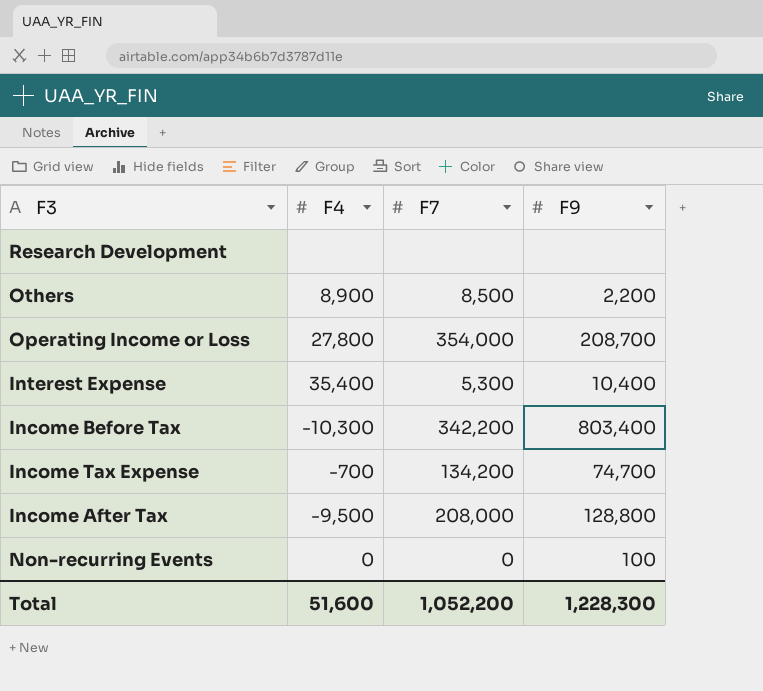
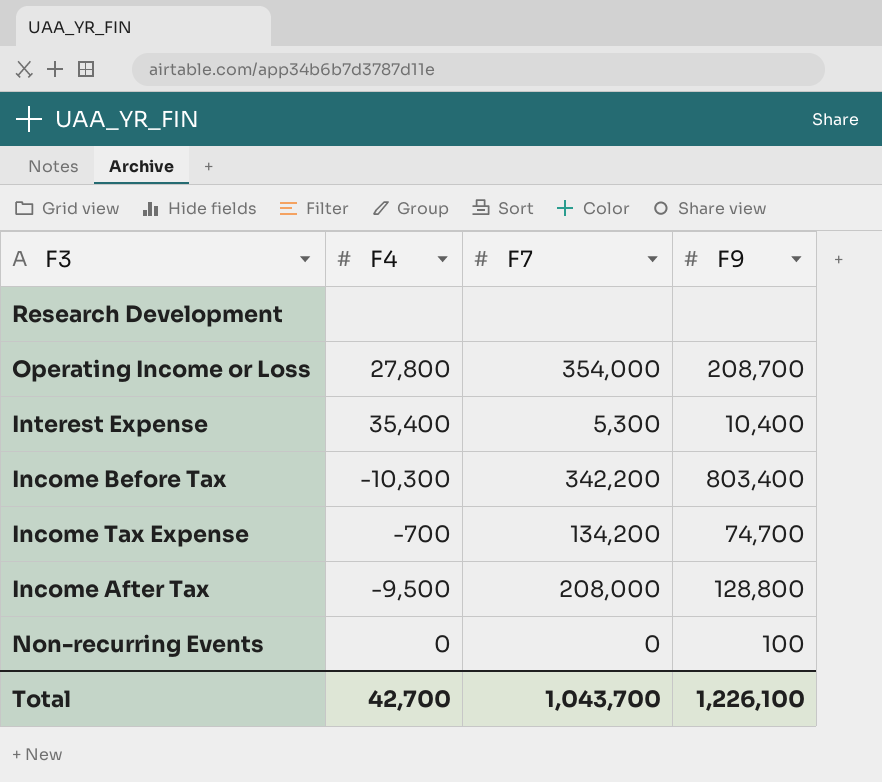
row Others: 8,900 | 8,500 | 2,200 -> none
Total | F4: 51,600 -> 42,700
Total | F7: 1,052,200 -> 1,043,700
Total | F9: 1,228,300 -> 1,226,100

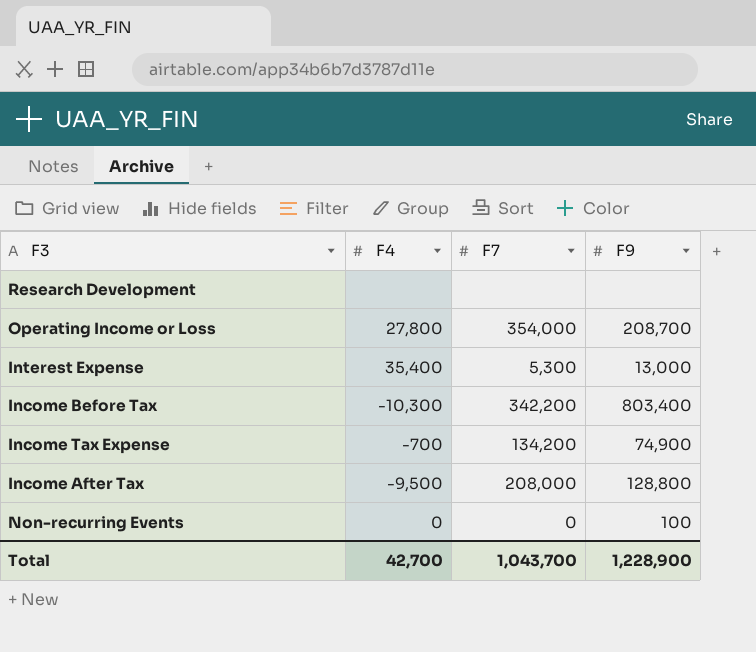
Interest Expense | F9: 10,400 -> 13,000
Income Tax Expense | F9: 74,700 -> 74,900
Total | F9: 1,226,100 -> 1,228,900

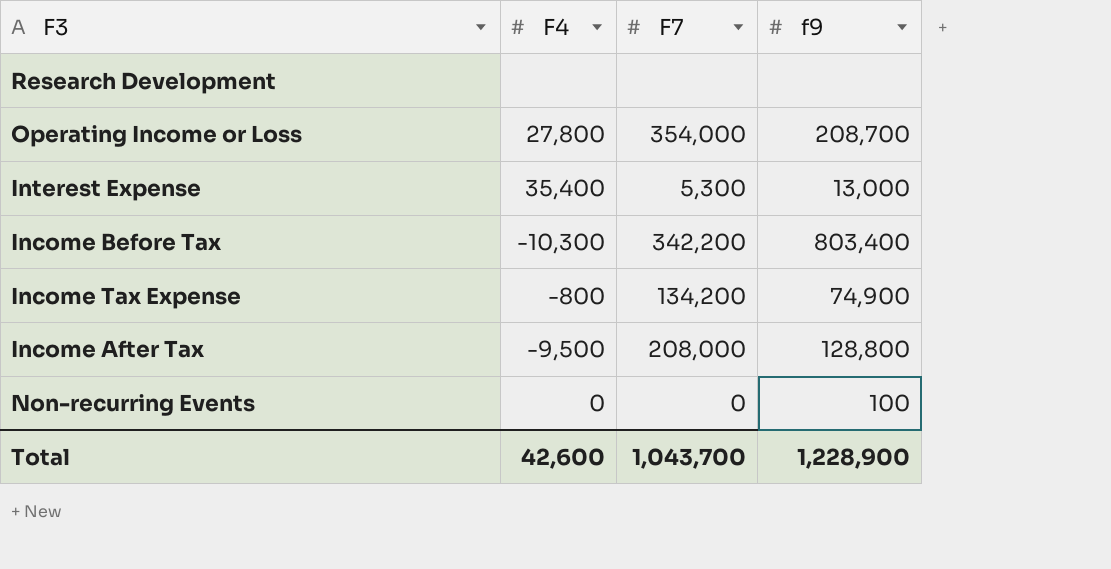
column name: F9 -> f9
Income Tax Expense | F4: -700 -> -800
Total | F4: 42,700 -> 42,600

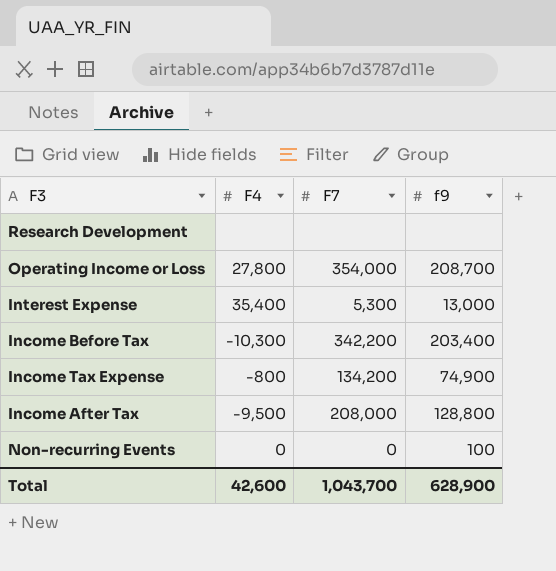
Income Before Tax | f9: 803,400 -> 203,400
Total | f9: 1,228,900 -> 628,900

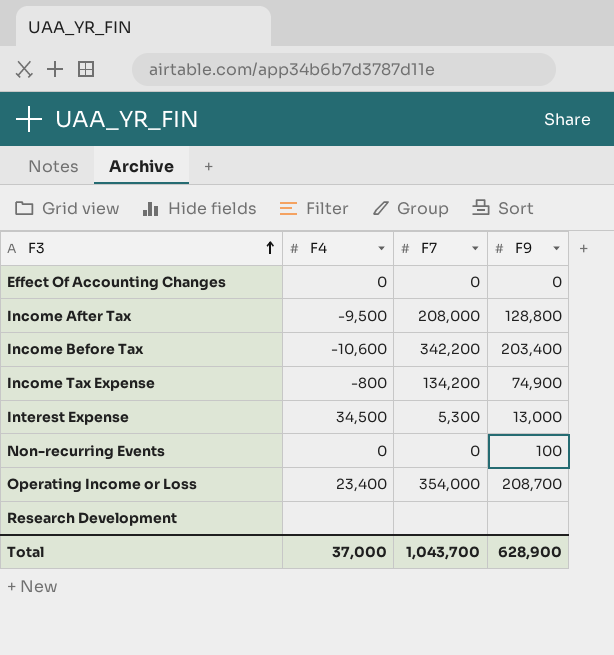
row order: none -> F3 ascending
column name: f9 -> F9
row Effect Of Accounting Changes: none -> 0 | 0 | 0
Income Before Tax | F4: -10,300 -> -10,600
Interest Expense | F4: 35,400 -> 34,500
Operating Income or Loss | F4: 27,800 -> 23,400
Total | F4: 42,600 -> 37,000

